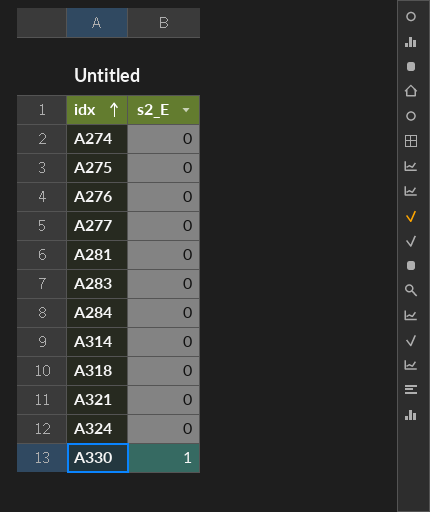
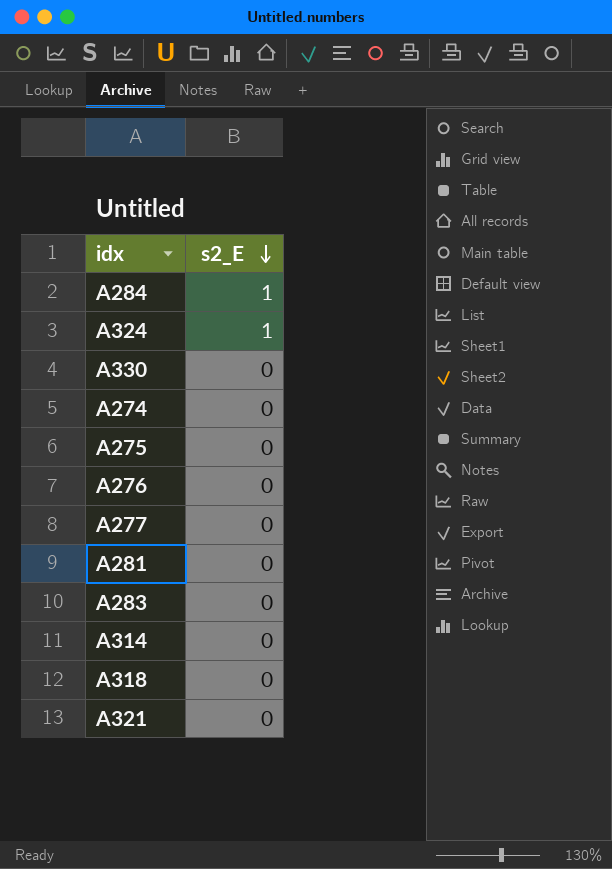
row order: idx ascending -> s2_E descending
A284 | s2_E: 0 -> 1
A324 | s2_E: 0 -> 1
A330 | s2_E: 1 -> 0

